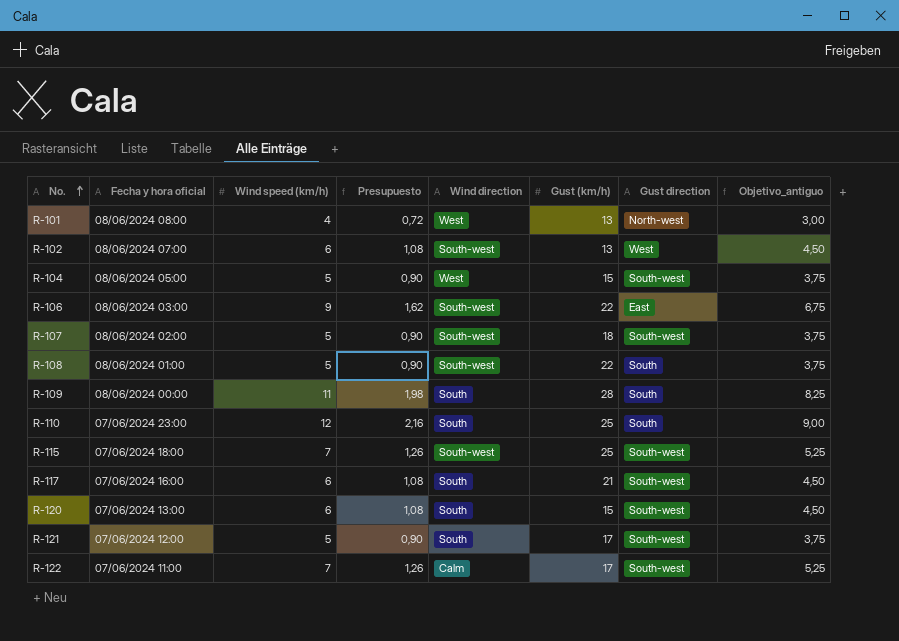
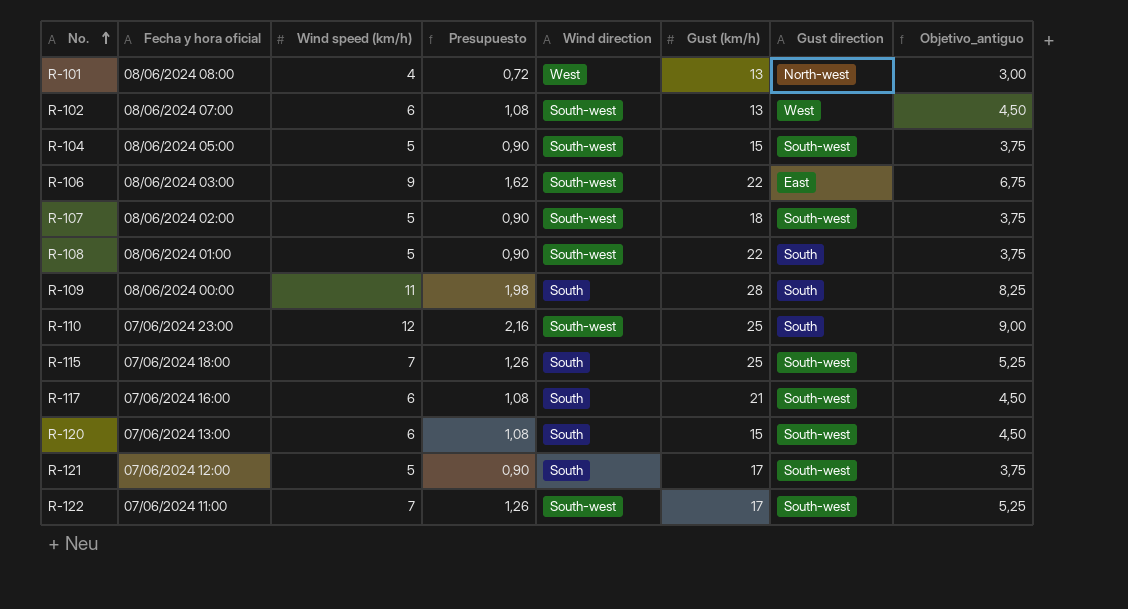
R-104 | Wind direction: West -> South-west
R-110 | Wind direction: South -> South-west
R-115 | Wind direction: South-west -> South
R-122 | Wind direction: Calm -> South-west

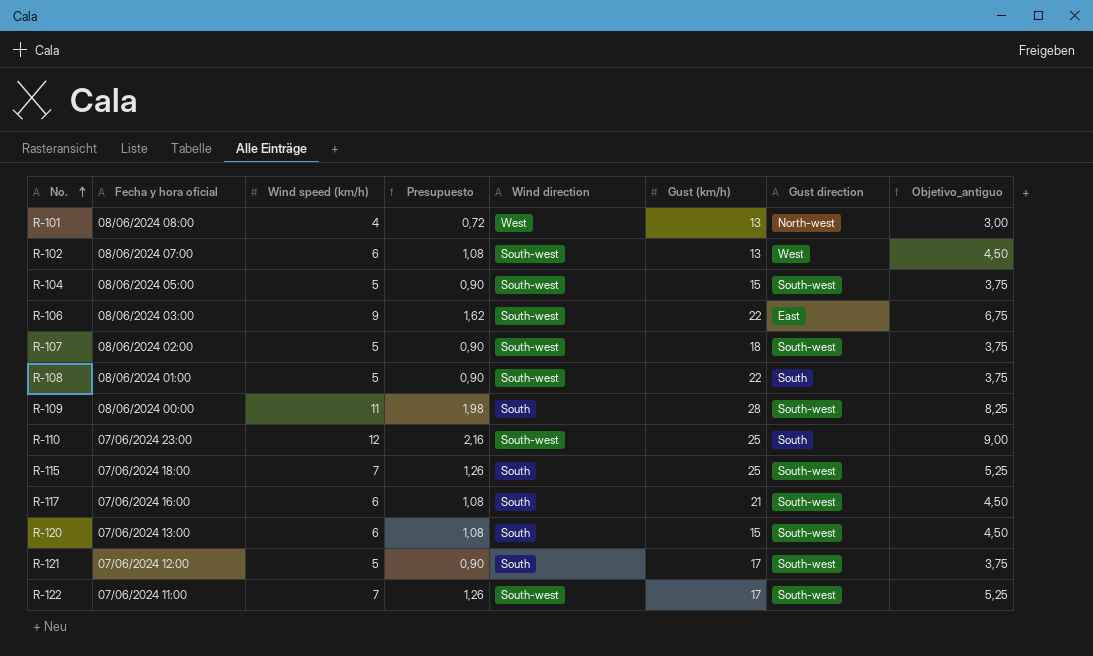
R-109 | Gust direction: South -> South-west

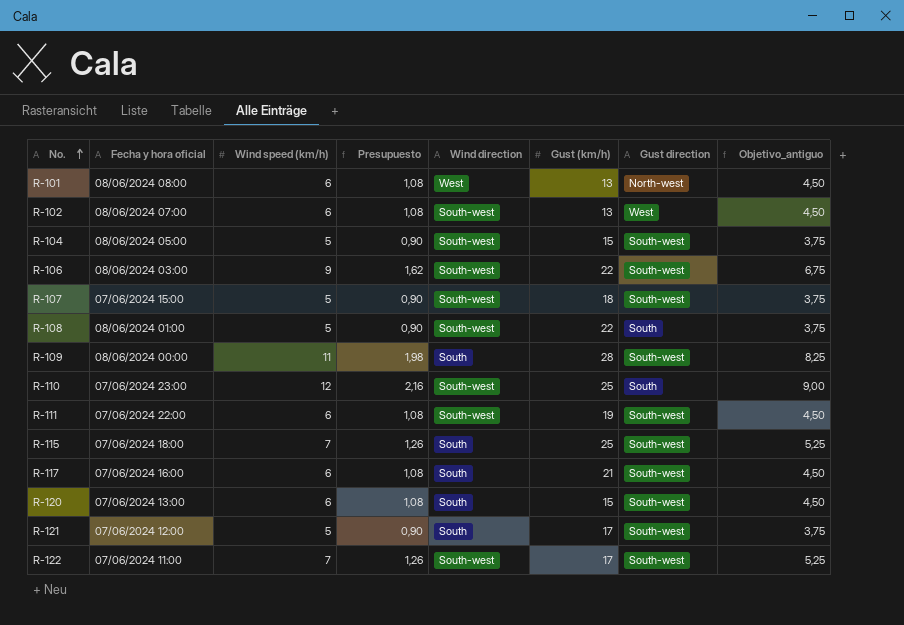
R-101 | Wind speed (km/h): 4 -> 6
R-101 | Presupuesto: 0,72 -> 1,08
R-101 | Objetivo_antiguo: 3,00 -> 4,50
R-106 | Gust direction: East -> South-west
R-107 | Fecha y hora oficial: 08/06/2024 02:00 -> 07/06/2024 15:00
row R-111: none -> 07/06/2024 22:00 | 6 | 1,08 | South-west | 19 | South-west | 4,50

